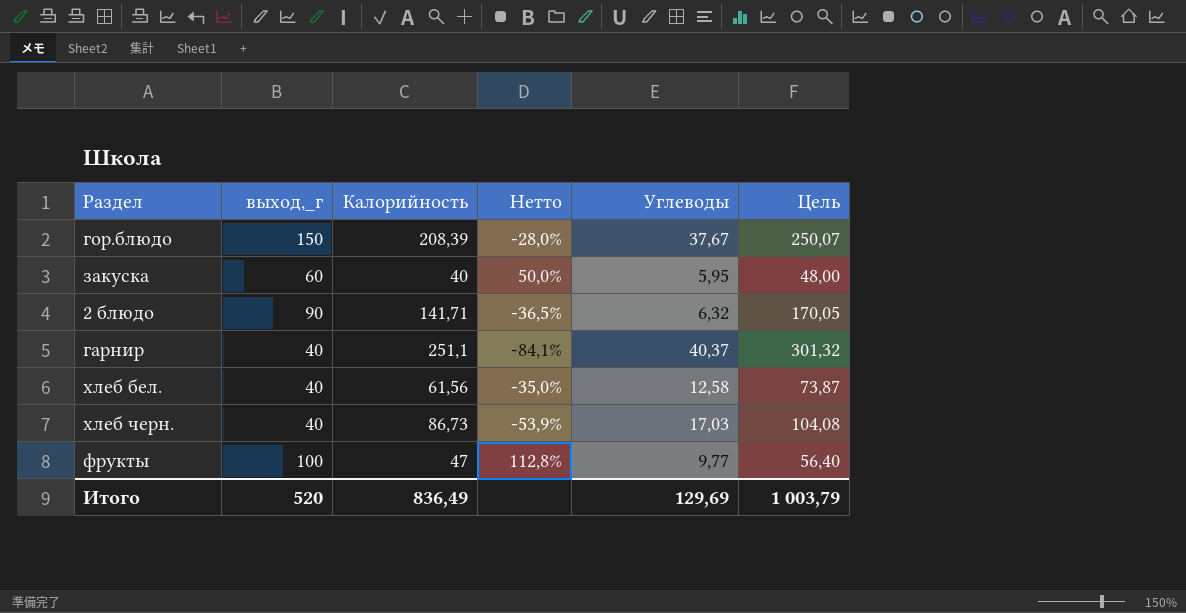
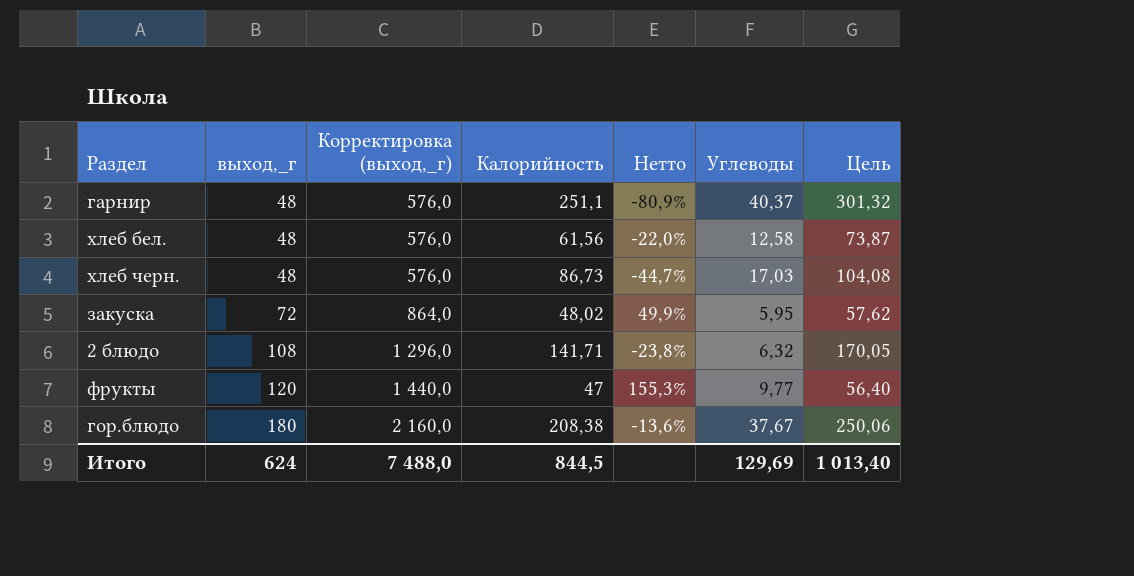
row order: none -> выход,_г ascending
column Корректировка (выход,_г) | formula: none -> [выход,_г] * 12
гарнир | выход,_г: 40 -> 48
гарнир | Нетто: -84,1% -> -80,9%
хлеб бел. | выход,_г: 40 -> 48
хлеб бел. | Нетто: -35,0% -> -22,0%
хлеб черн. | выход,_г: 40 -> 48
хлеб черн. | Нетто: -53,9% -> -44,7%
закуска | выход,_г: 60 -> 72
закуска | Калорийность: 40 -> 48,02
закуска | Нетто: 50,0% -> 49,9%
закуска | Цель: 48,00 -> 57,62
2 блюдо | выход,_г: 90 -> 108
2 блюдо | Нетто: -36,5% -> -23,8%
фрукты | выход,_г: 100 -> 120
фрукты | Нетто: 112,8% -> 155,3%
гор.блюдо | выход,_г: 150 -> 180
гор.блюдо | Калорийность: 208,39 -> 208,38
гор.блюдо | Нетто: -28,0% -> -13,6%
гор.блюдо | Цель: 250,07 -> 250,06
Итого | выход,_г: 520 -> 624
Итого | Калорийность: 836,49 -> 844,5
Итого | Цель: 1 003,79 -> 1 013,40

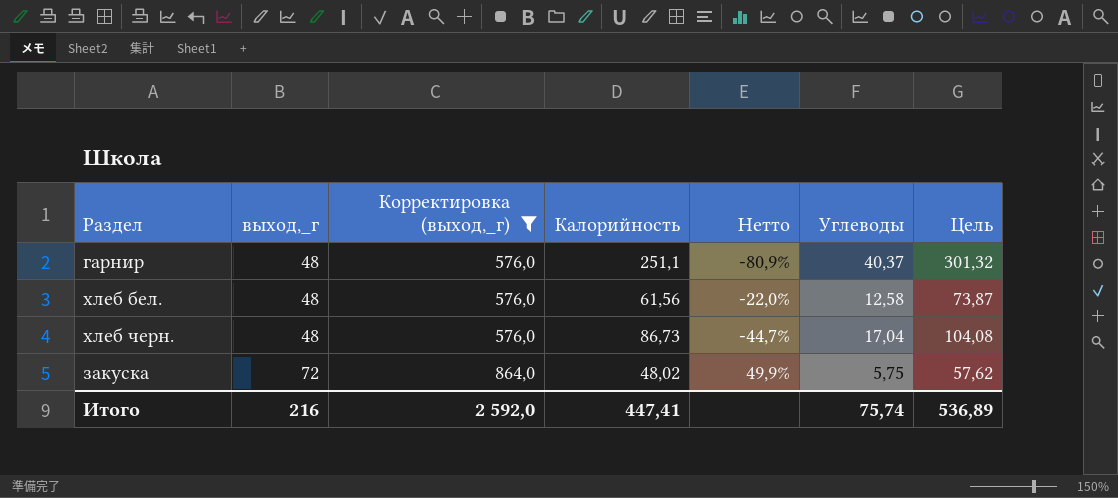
filter: none -> Корректировка (выход,_г) <= 864,0
хлеб черн. | Углеводы: 17,03 -> 17,04
закуска | Углеводы: 5,95 -> 5,75
Итого | выход,_г: 624 -> 216
Итого | Корректировка (выход,_г): 7 488,0 -> 2 592,0
Итого | Калорийность: 844,5 -> 447,41
Итого | Углеводы: 129,69 -> 75,74
Итого | Цель: 1 013,40 -> 536,89

